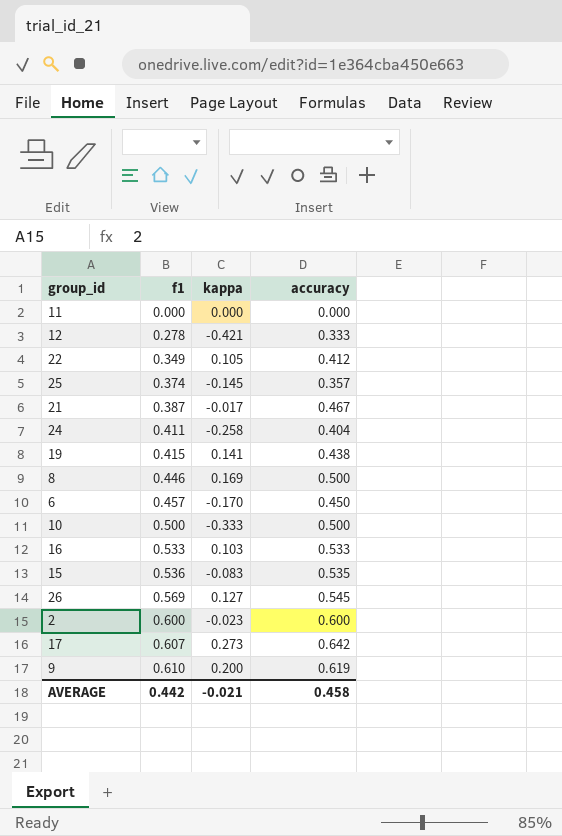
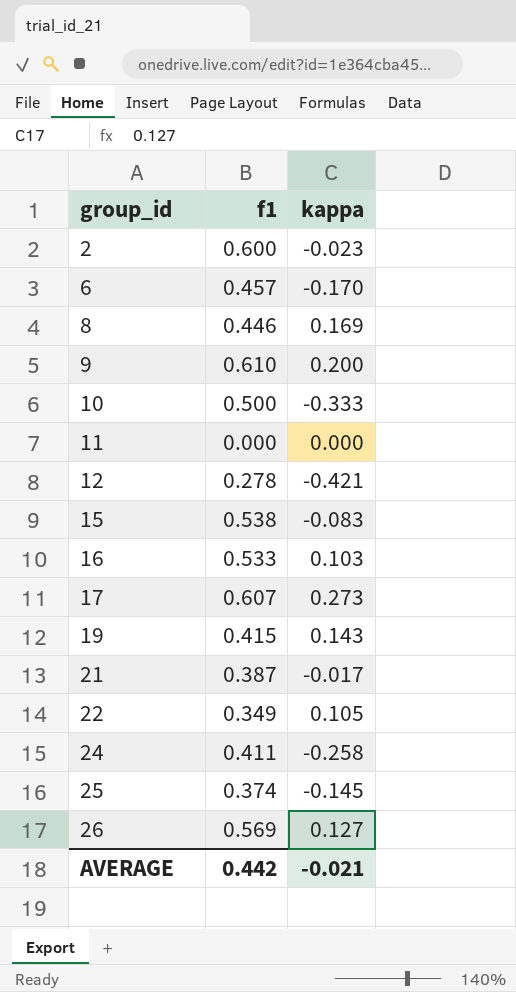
row order: f1 ascending -> group_id ascending
column accuracy | position: 4 -> none
15 | f1: 0.536 -> 0.538
19 | kappa: 0.141 -> 0.143

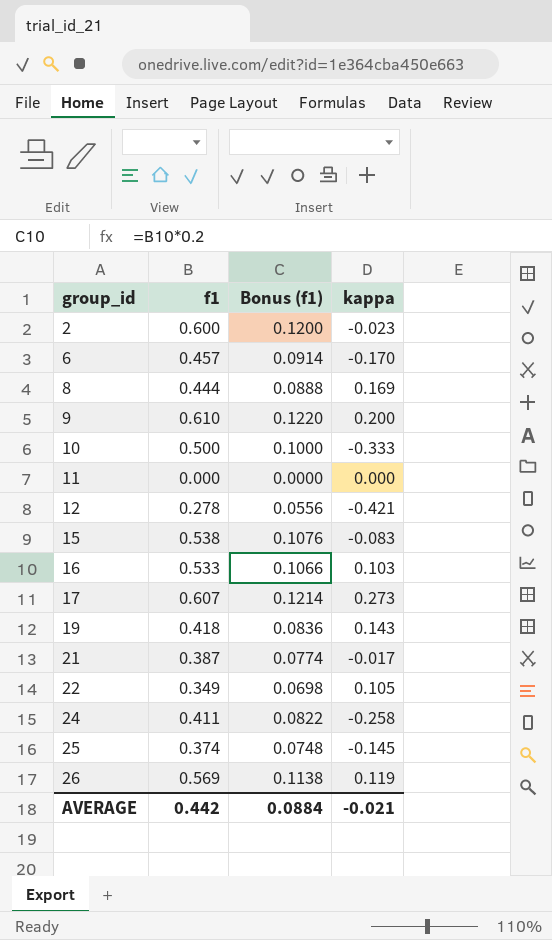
column Bonus (f1) | formula: none -> [f1] * 0.2
8 | f1: 0.446 -> 0.444
19 | f1: 0.415 -> 0.418
26 | kappa: 0.127 -> 0.119

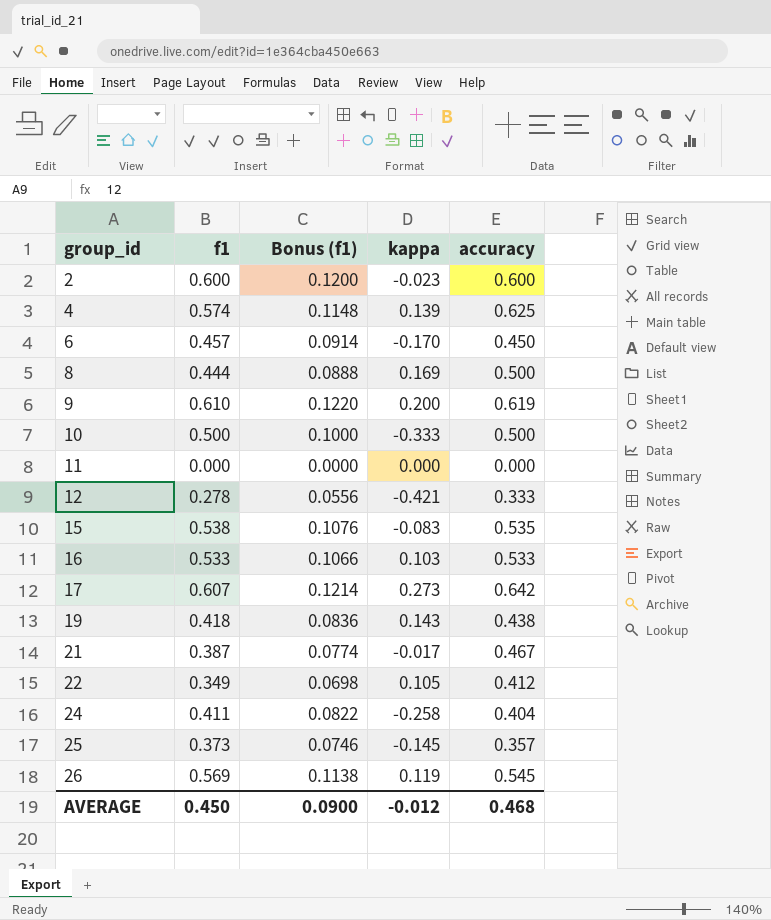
column accuracy | position: none -> 5
row 4: none -> 0.574 | 0.1148 | 0.139 | 0.625
25 | f1: 0.374 -> 0.373
25 | Bonus (f1): 0.0748 -> 0.0746
AVERAGE | f1: 0.442 -> 0.450
AVERAGE | Bonus (f1): 0.0884 -> 0.0900
AVERAGE | kappa: -0.021 -> -0.012

